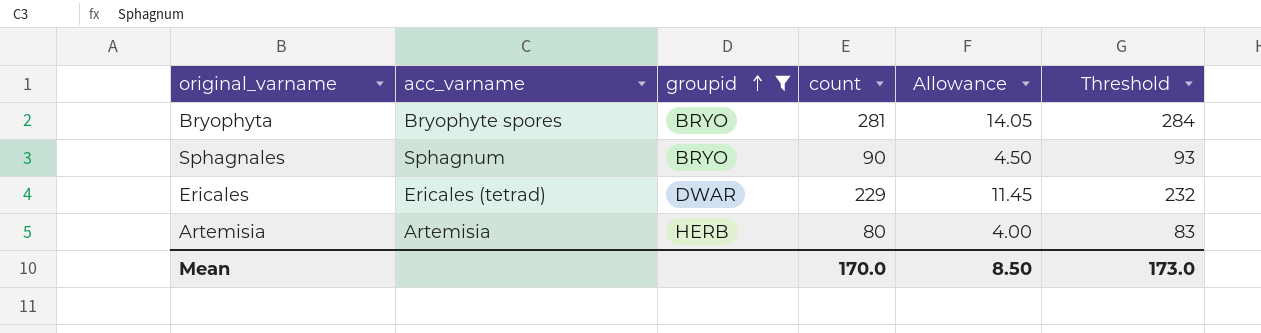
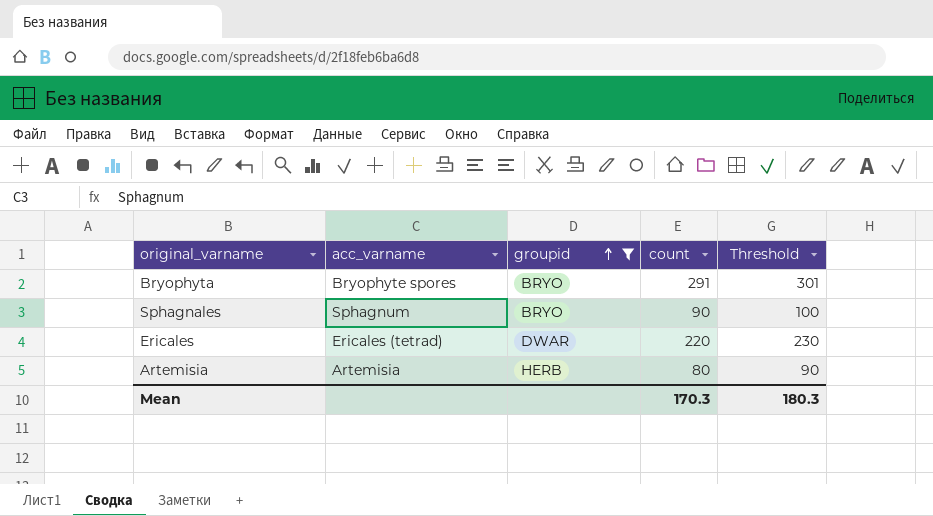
column Allowance | formula: [count] * 0.05 -> none
column Threshold | formula: [count] + 3 -> [count] + 10
Bryophyta | count: 281 -> 291
Ericales | count: 229 -> 220
Mean | count: 170.0 -> 170.3
Mean | Threshold: 173.0 -> 180.3

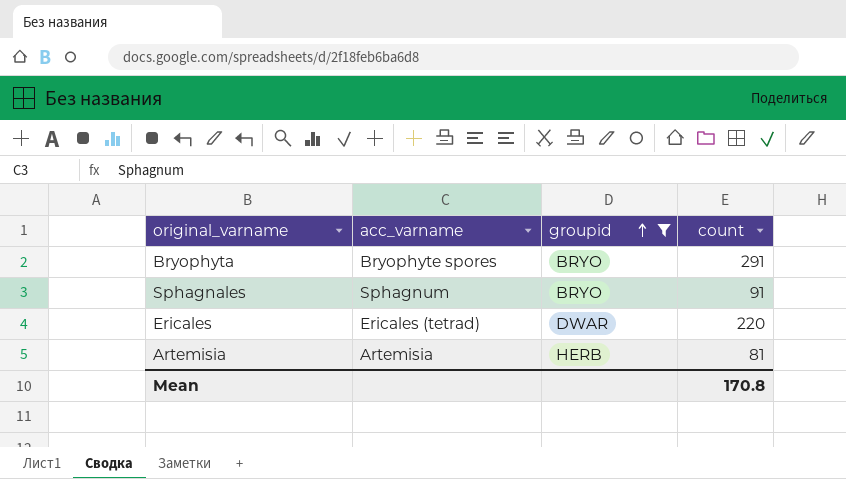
column Threshold | formula: [count] + 10 -> none
Sphagnales | count: 90 -> 91
Artemisia | count: 80 -> 81
Mean | count: 170.3 -> 170.8

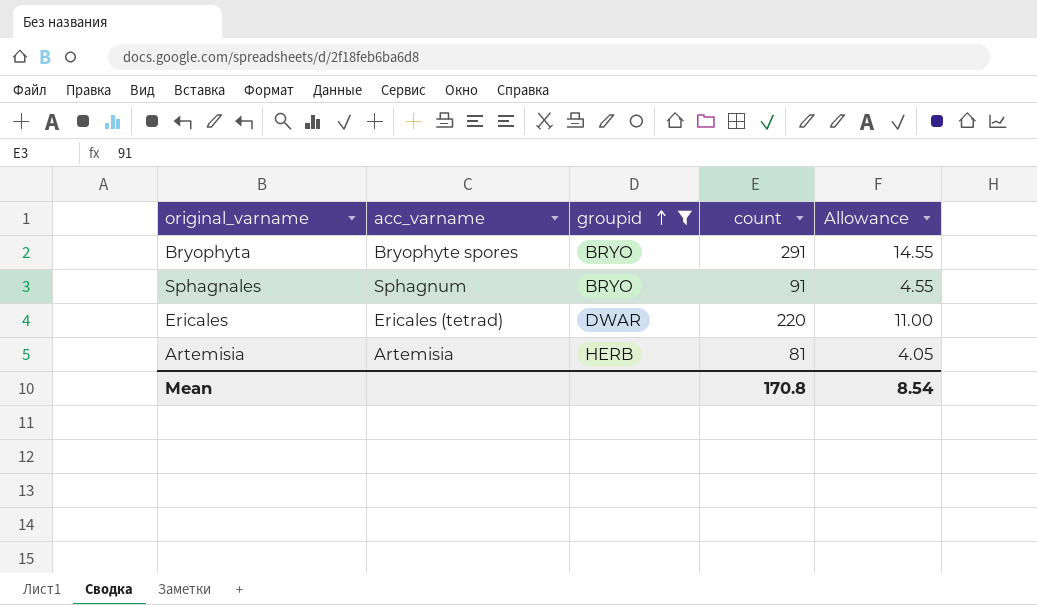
column Allowance | formula: none -> [count] * 0.05

